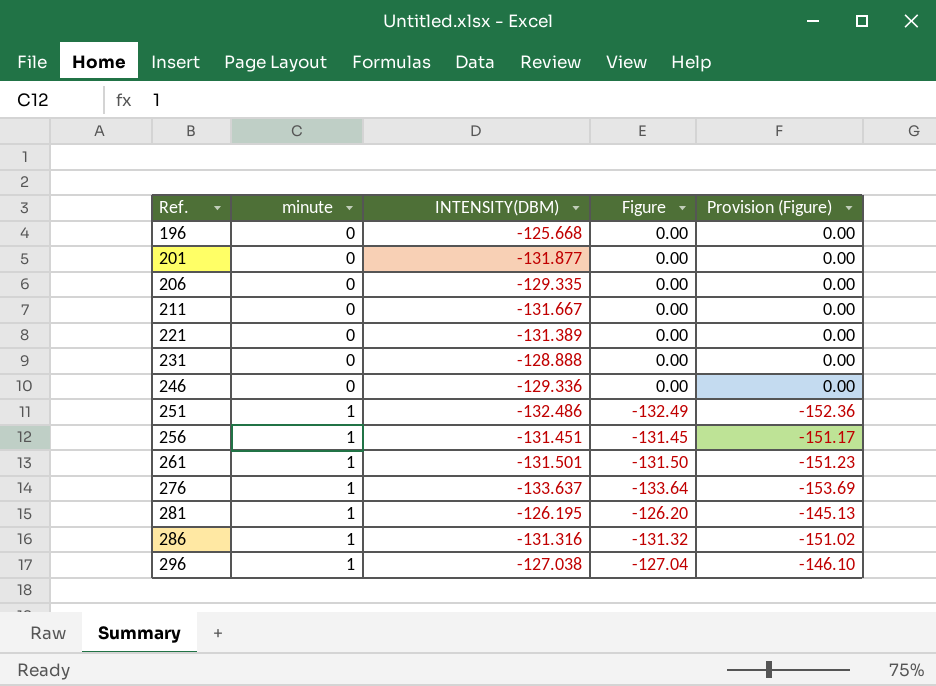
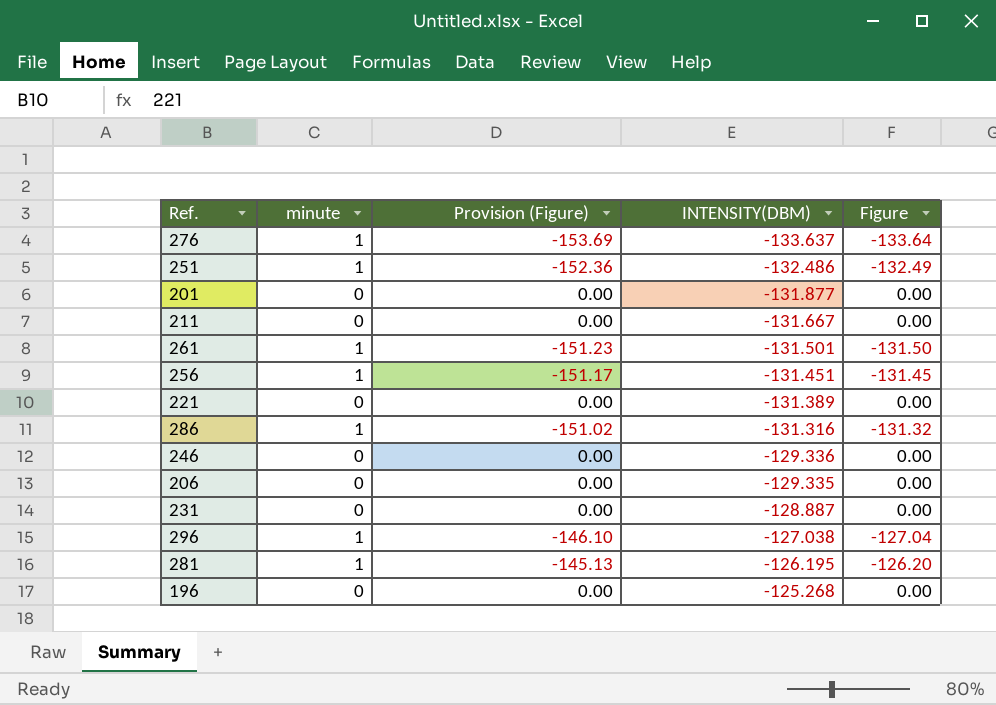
row order: Ref. ascending -> INTENSITY(DBM) ascending
column Provision (Figure) | position: 5 -> 3
231 | INTENSITY(DBM): -128.888 -> -128.887
196 | INTENSITY(DBM): -125.668 -> -125.268

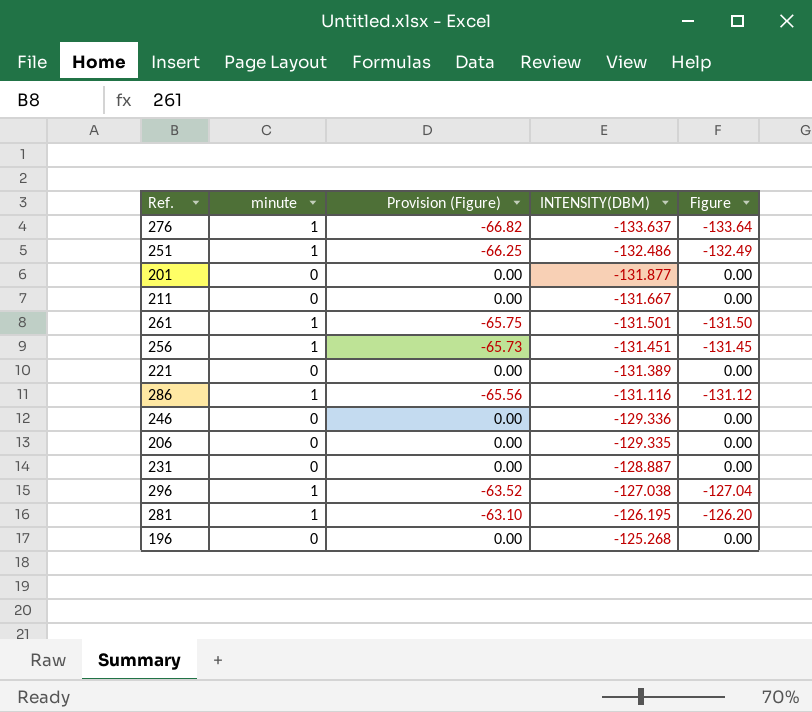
column Provision (Figure) | formula: [Figure] * 1.15 -> [Figure] * 0.5
286 | INTENSITY(DBM): -131.316 -> -131.116
286 | Figure: -131.32 -> -131.12

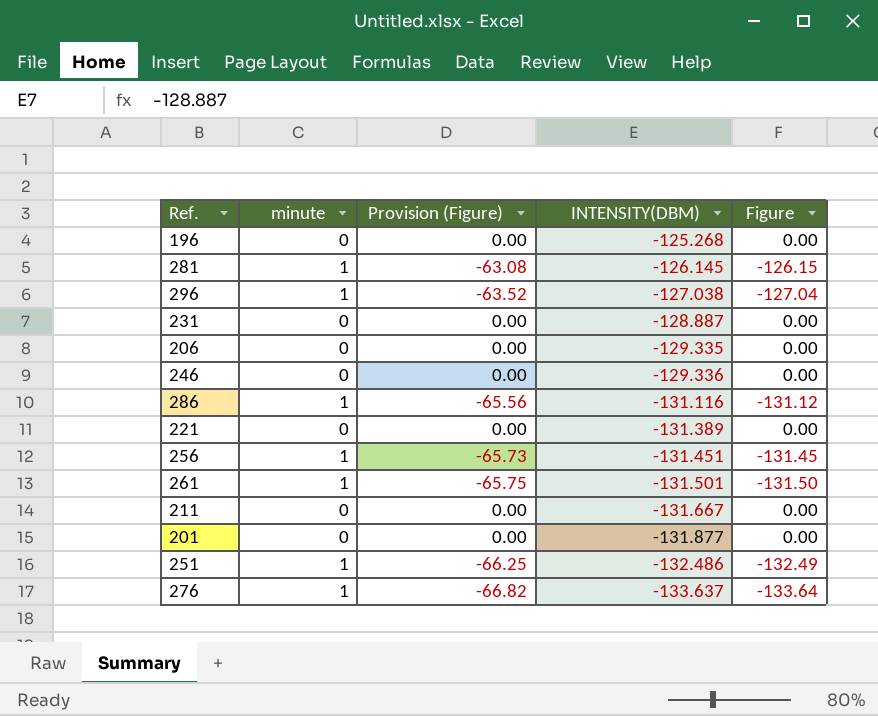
row order: INTENSITY(DBM) ascending -> INTENSITY(DBM) descending
281 | Provision (Figure): -63.10 -> -63.08
281 | INTENSITY(DBM): -126.195 -> -126.145
281 | Figure: -126.20 -> -126.15

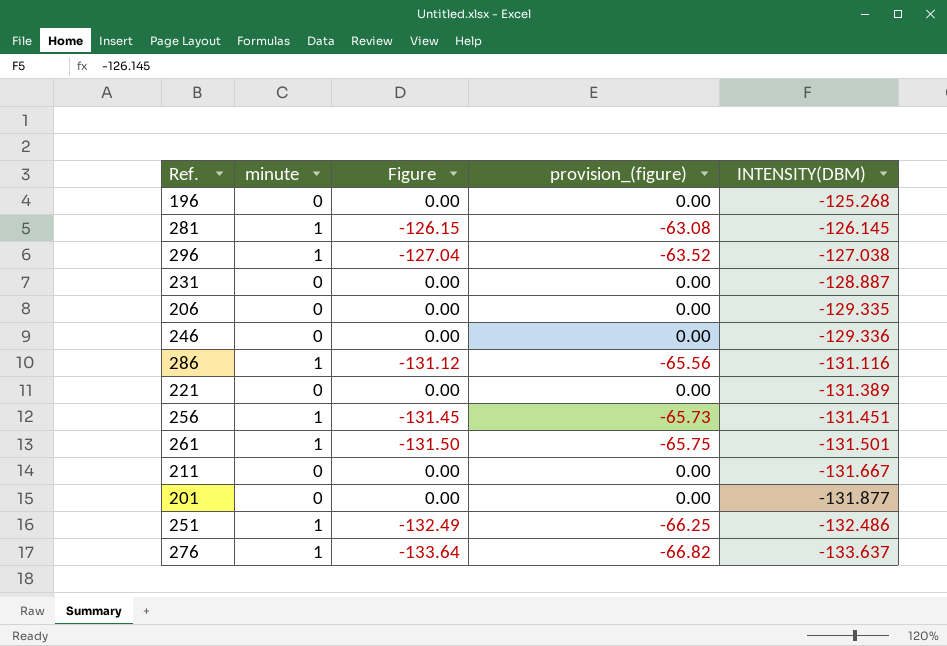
column Figure | position: 5 -> 3
column name: Provision (Figure) -> provision_(figure)

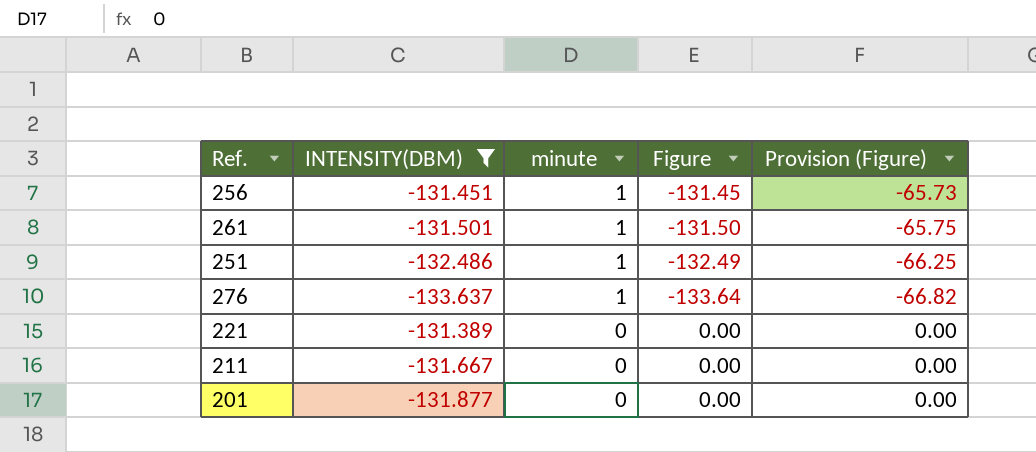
filter: none -> INTENSITY(DBM) <= -131.389
row order: INTENSITY(DBM) descending -> minute descending
column INTENSITY(DBM) | position: 5 -> 2
column name: provision_(figure) -> Provision (Figure)

